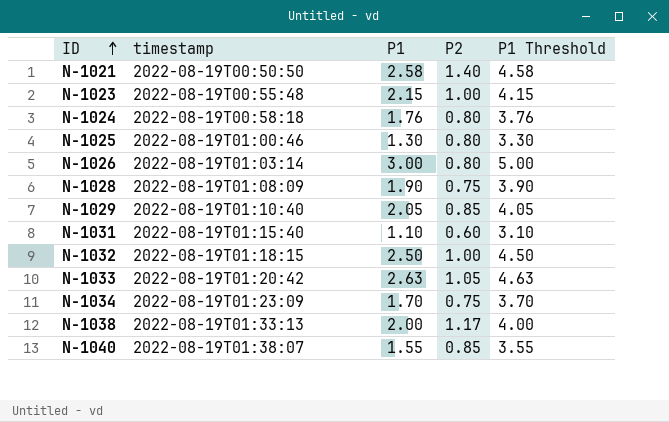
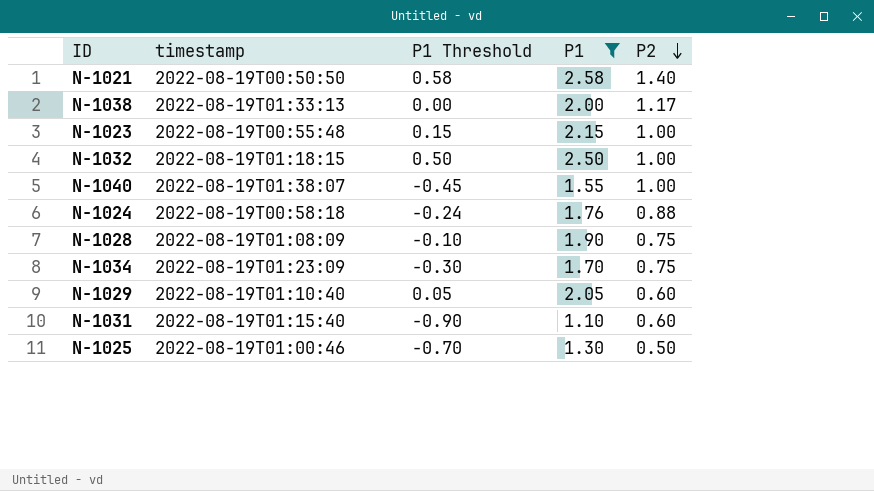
filter: none -> P1 <= 2.58
row order: ID ascending -> P2 descending
column P1 Threshold | formula: [P1] + 2 -> [P1] - 2
column P1 Threshold | position: 5 -> 3
N-1040 | P2: 0.85 -> 1.00
N-1024 | P2: 0.80 -> 0.88
N-1029 | P2: 0.85 -> 0.60
N-1025 | P2: 0.80 -> 0.50

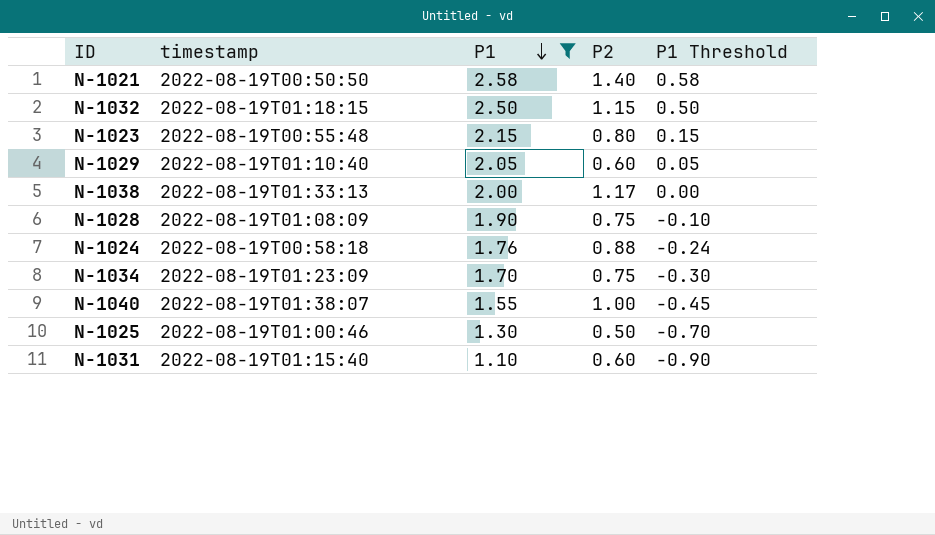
row order: P2 descending -> P1 descending
column P1 Threshold | position: 3 -> 5
N-1032 | P2: 1.00 -> 1.15
N-1023 | P2: 1.00 -> 0.80

